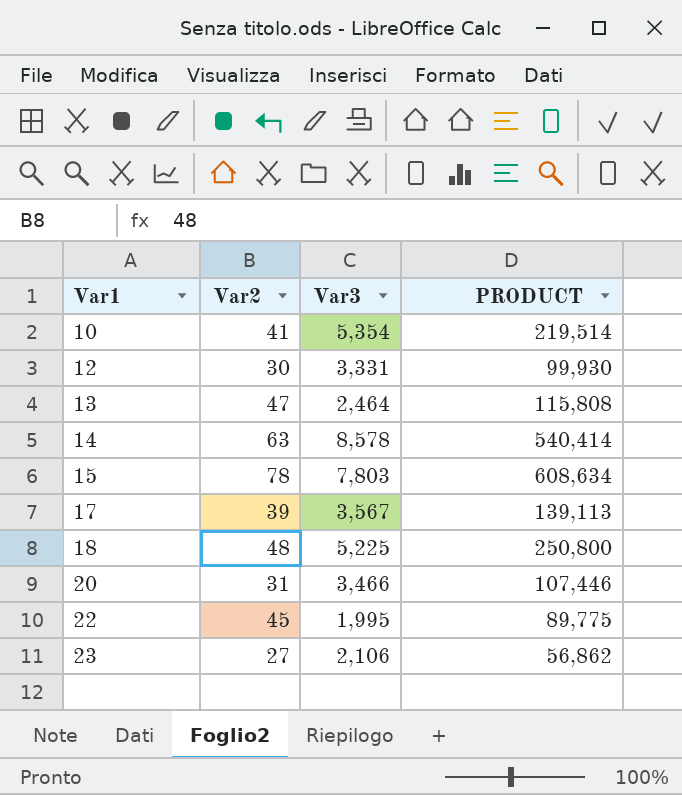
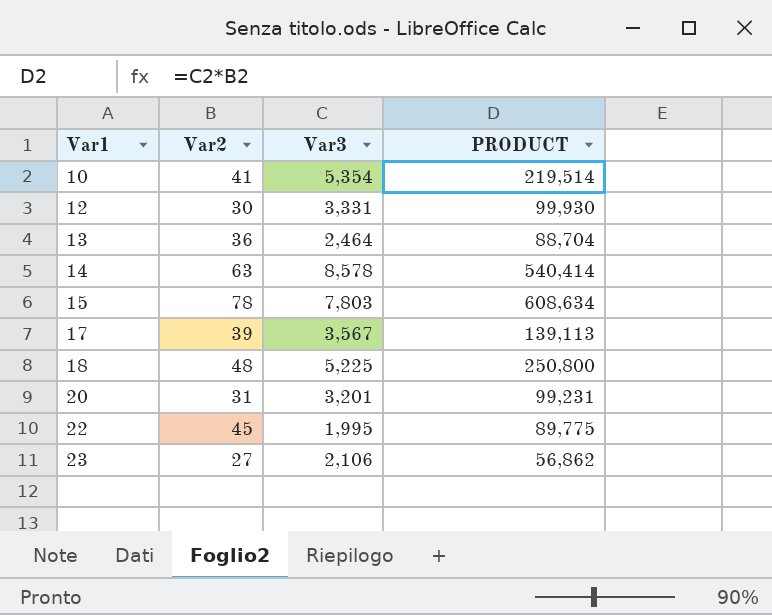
13 | Var2: 47 -> 36
13 | PRODUCT: 115,808 -> 88,704
20 | Var3: 3,466 -> 3,201
20 | PRODUCT: 107,446 -> 99,231

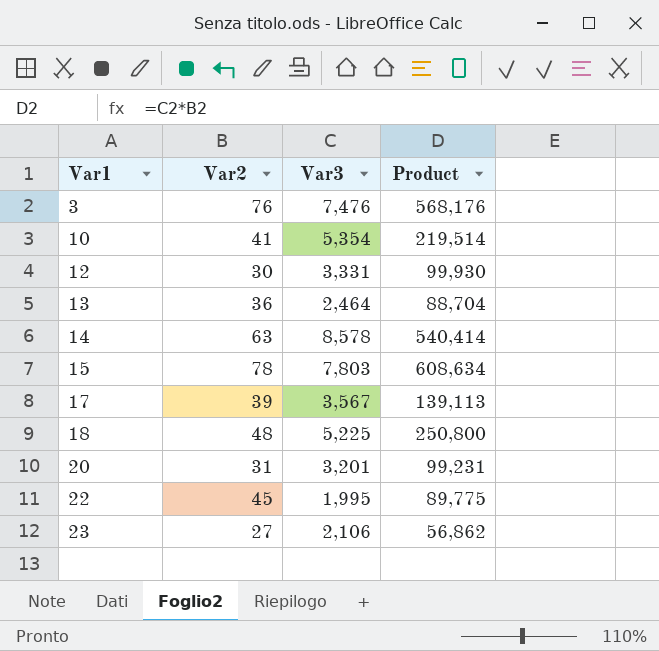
column name: PRODUCT -> Product
row 3: none -> 76 | 7,476 | 568,176

